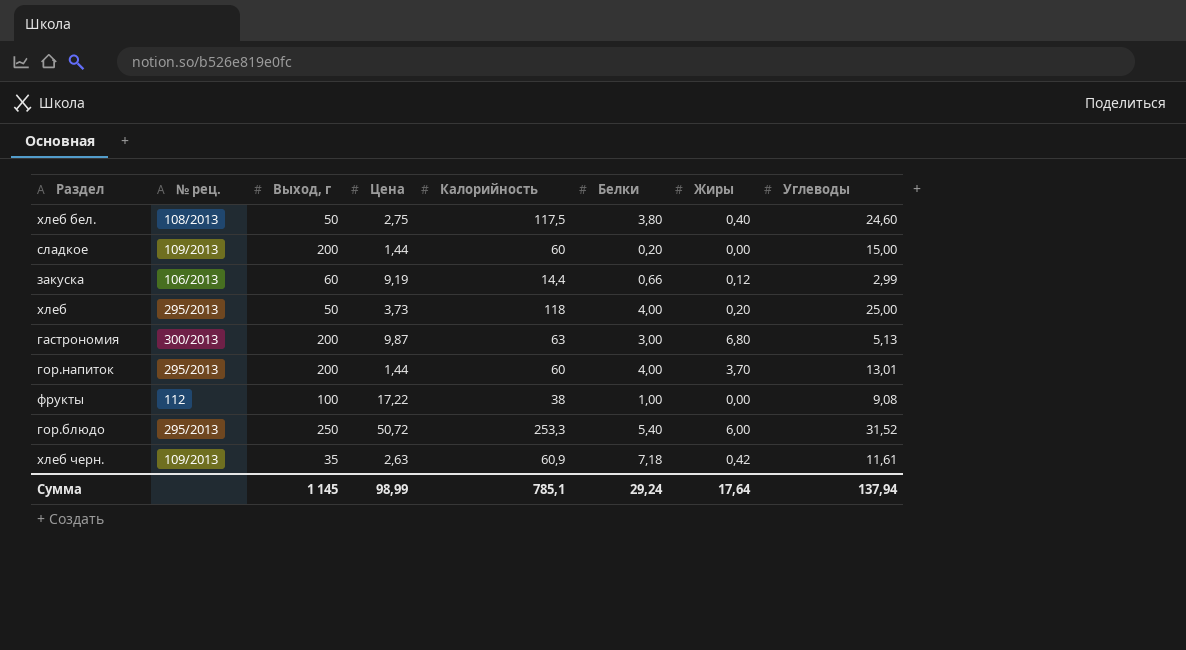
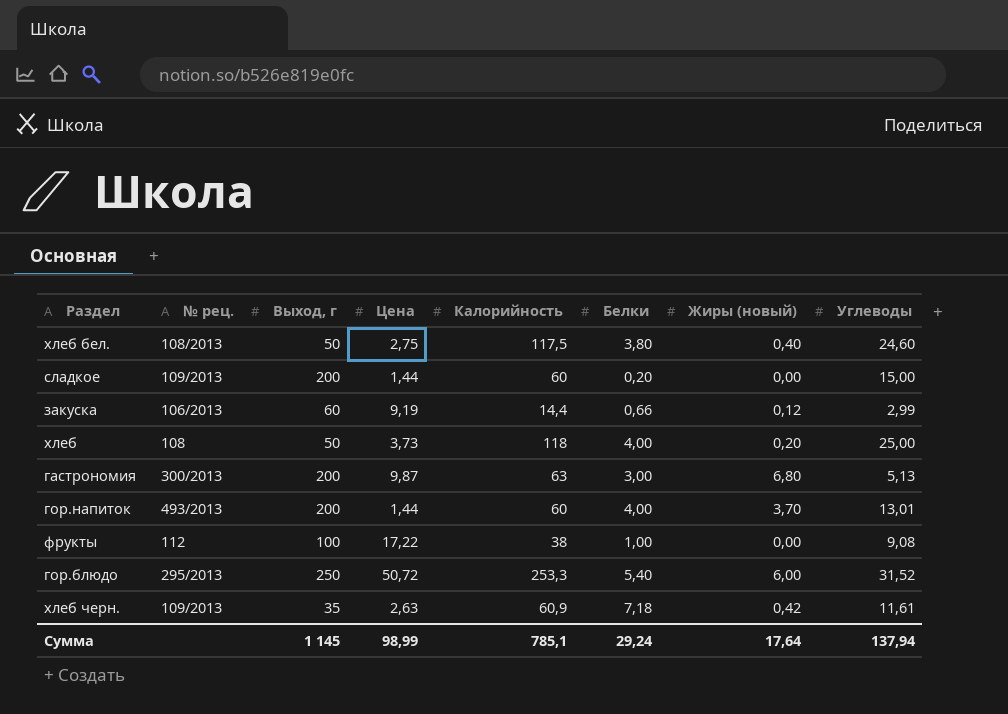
column name: Жиры -> Жиры (новый)
хлеб | № рец.: 295/2013 -> 108
гор.напиток | № рец.: 295/2013 -> 493/2013

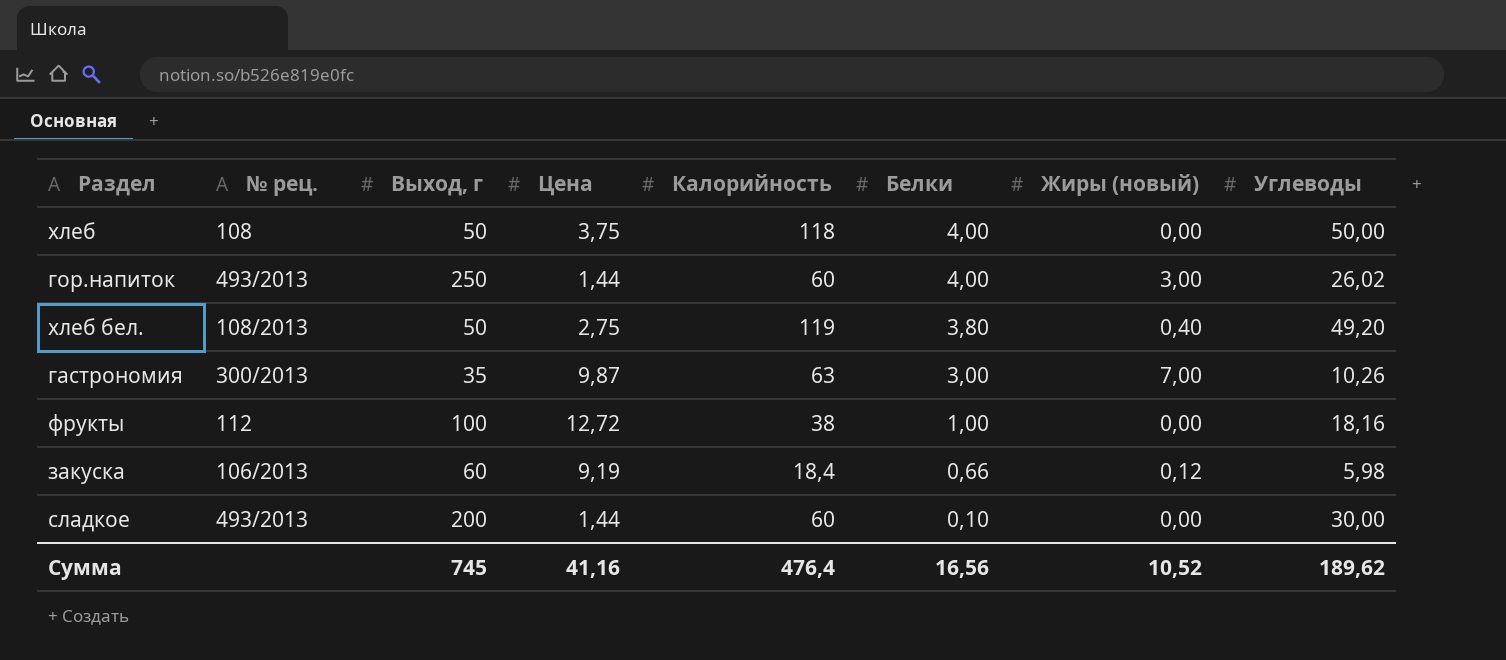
row order: none -> Белки descending
row гор.блюдо: 295/2013 | 250 | 50,72 | 253,3 | 5,40 | 6,00 | 31,52 -> none
row хлеб черн.: 109/2013 | 35 | 2,63 | 60,9 | 7,18 | 0,42 | 11,61 -> none
хлеб | Цена: 3,73 -> 3,75
хлеб | Жиры (новый): 0,20 -> 0,00
хлеб | Углеводы: 25,00 -> 50,00
гор.напиток | Выход, г: 200 -> 250
гор.напиток | Жиры (новый): 3,70 -> 3,00
гор.напиток | Углеводы: 13,01 -> 26,02
хлеб бел. | Калорийность: 117,5 -> 119
хлеб бел. | Углеводы: 24,60 -> 49,20
гастрономия | Выход, г: 200 -> 35
гастрономия | Жиры (новый): 6,80 -> 7,00
гастрономия | Углеводы: 5,13 -> 10,26
фрукты | Цена: 17,22 -> 12,72
фрукты | Углеводы: 9,08 -> 18,16
закуска | Калорийность: 14,4 -> 18,4
закуска | Углеводы: 2,99 -> 5,98
сладкое | № рец.: 109/2013 -> 493/2013
сладкое | Белки: 0,20 -> 0,10
сладкое | Углеводы: 15,00 -> 30,00
Сумма | Выход, г: 1 145 -> 745
Сумма | Цена: 98,99 -> 41,16
Сумма | Калорийность: 785,1 -> 476,4
Сумма | Белки: 29,24 -> 16,56
Сумма | Жиры (новый): 17,64 -> 10,52
Сумма | Углеводы: 137,94 -> 189,62

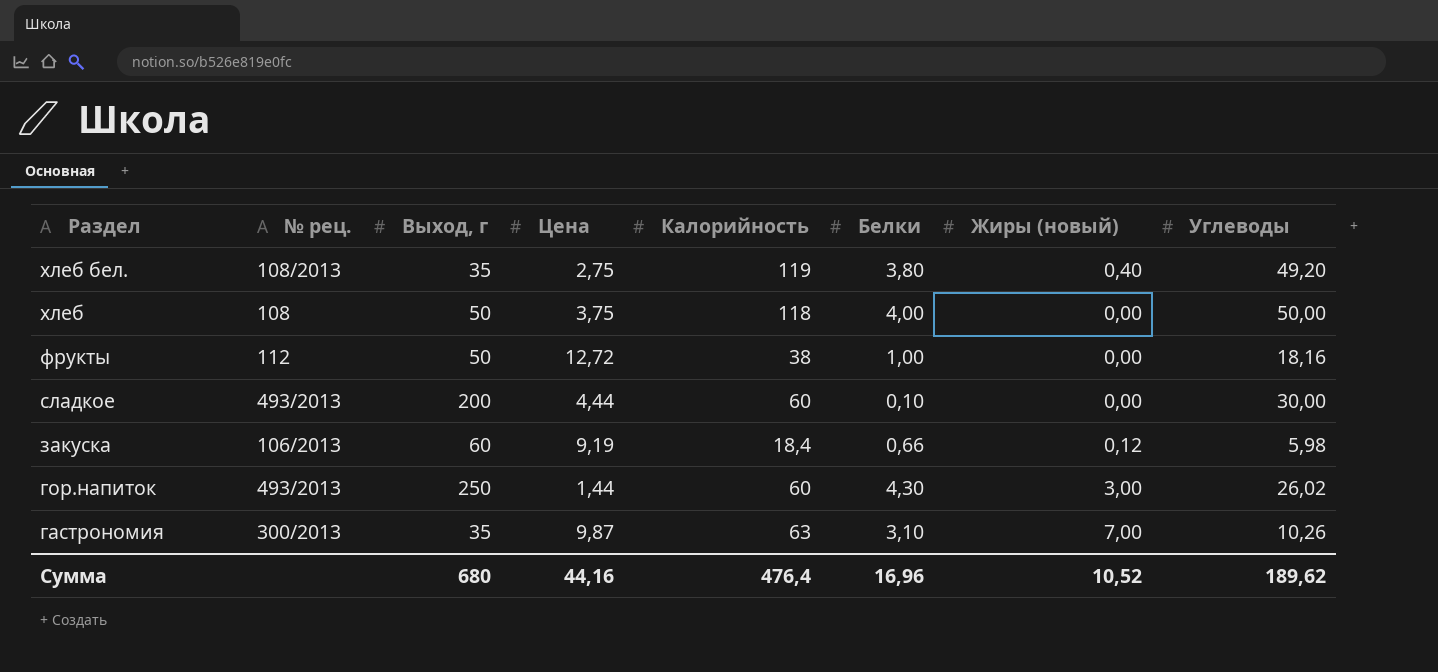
row order: Белки descending -> Раздел descending
хлеб бел. | Выход, г: 50 -> 35
фрукты | Выход, г: 100 -> 50
сладкое | Цена: 1,44 -> 4,44
гор.напиток | Белки: 4,00 -> 4,30
гастрономия | Белки: 3,00 -> 3,10
Сумма | Выход, г: 745 -> 680
Сумма | Цена: 41,16 -> 44,16
Сумма | Белки: 16,56 -> 16,96

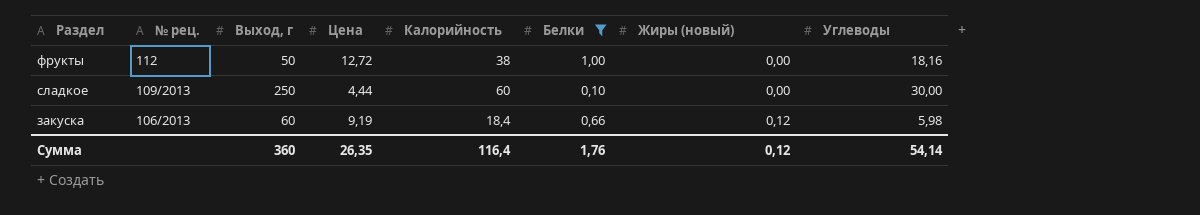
filter: none -> Белки <= 1,00
сладкое | № рец.: 493/2013 -> 109/2013
сладкое | Выход, г: 200 -> 250
Сумма | Выход, г: 680 -> 360
Сумма | Цена: 44,16 -> 26,35
Сумма | Калорийность: 476,4 -> 116,4
Сумма | Белки: 16,96 -> 1,76
Сумма | Жиры (новый): 10,52 -> 0,12
Сумма | Углеводы: 189,62 -> 54,14

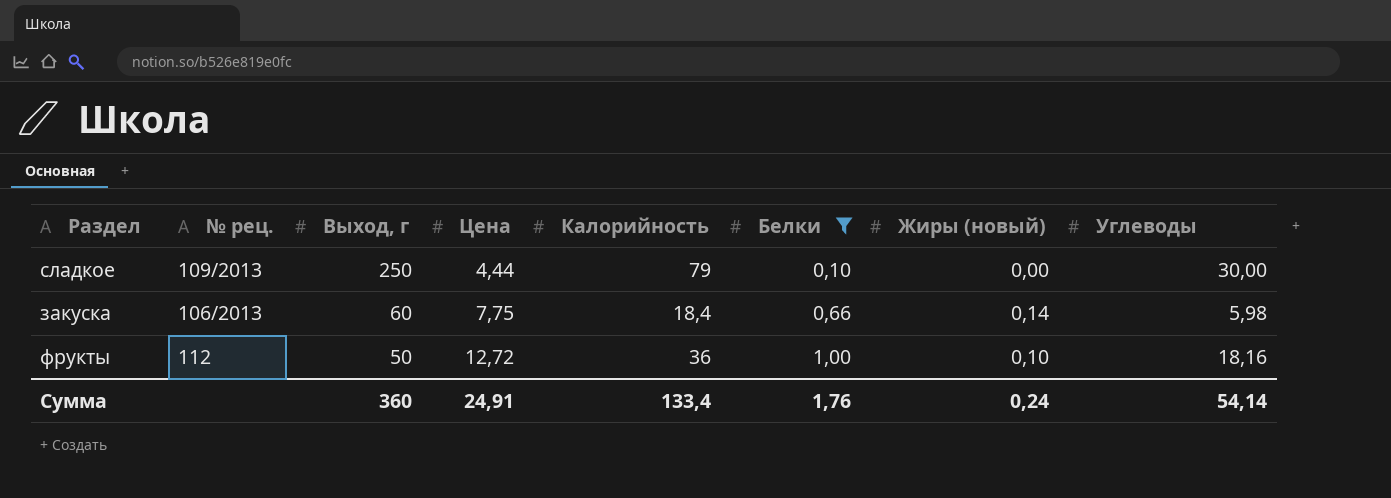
row order: Раздел descending -> Выход, г descending
сладкое | Калорийность: 60 -> 79
закуска | Цена: 9,19 -> 7,75
закуска | Жиры (новый): 0,12 -> 0,14
фрукты | Калорийность: 38 -> 36
фрукты | Жиры (новый): 0,00 -> 0,10
Сумма | Цена: 26,35 -> 24,91
Сумма | Калорийность: 116,4 -> 133,4
Сумма | Жиры (новый): 0,12 -> 0,24

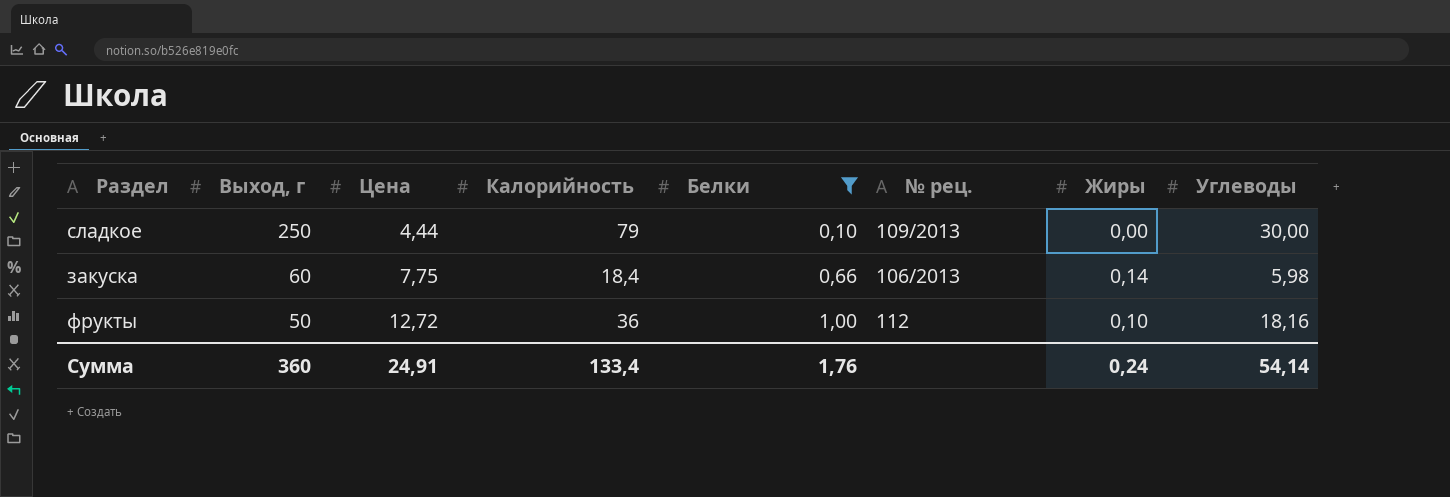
column № рец. | position: 2 -> 6
column name: Жиры (новый) -> Жиры

